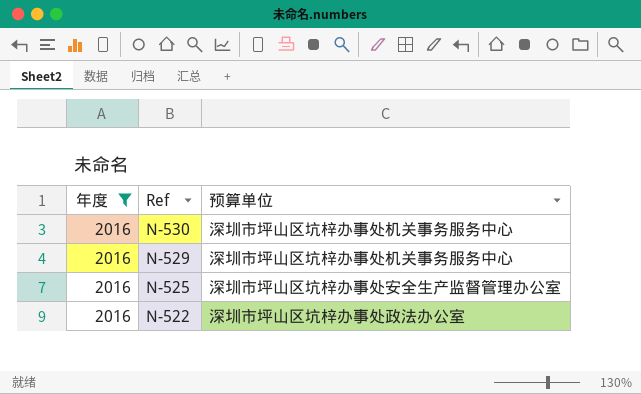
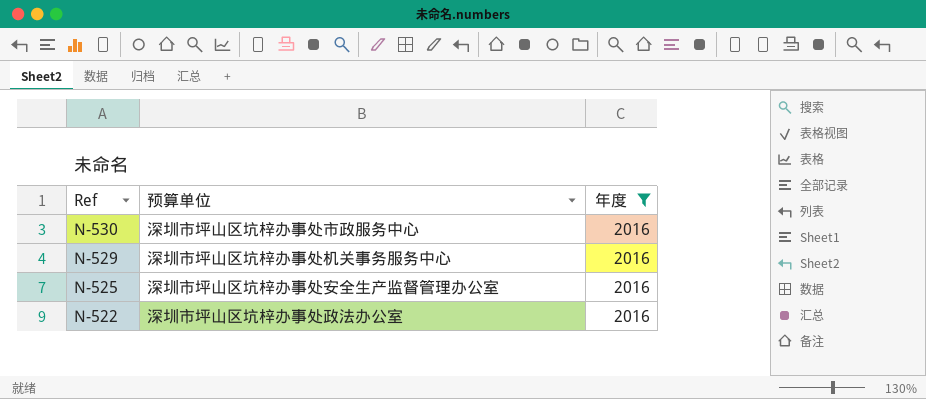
column 年度 | position: 1 -> 3
N-530 | 预算单位: 深圳市坪山区坑梓办事处机关事务服务中心 -> 深圳市坪山区坑梓办事处市政服务中心

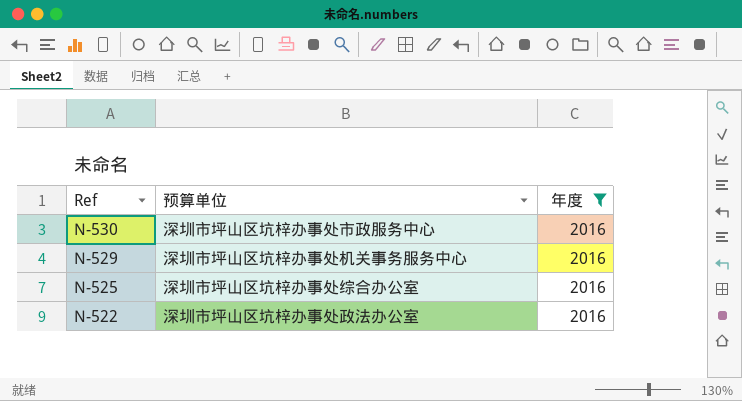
N-525 | 预算单位: 深圳市坪山区坑梓办事处安全生产监督管理办公室 -> 深圳市坪山区坑梓办事处综合办公室

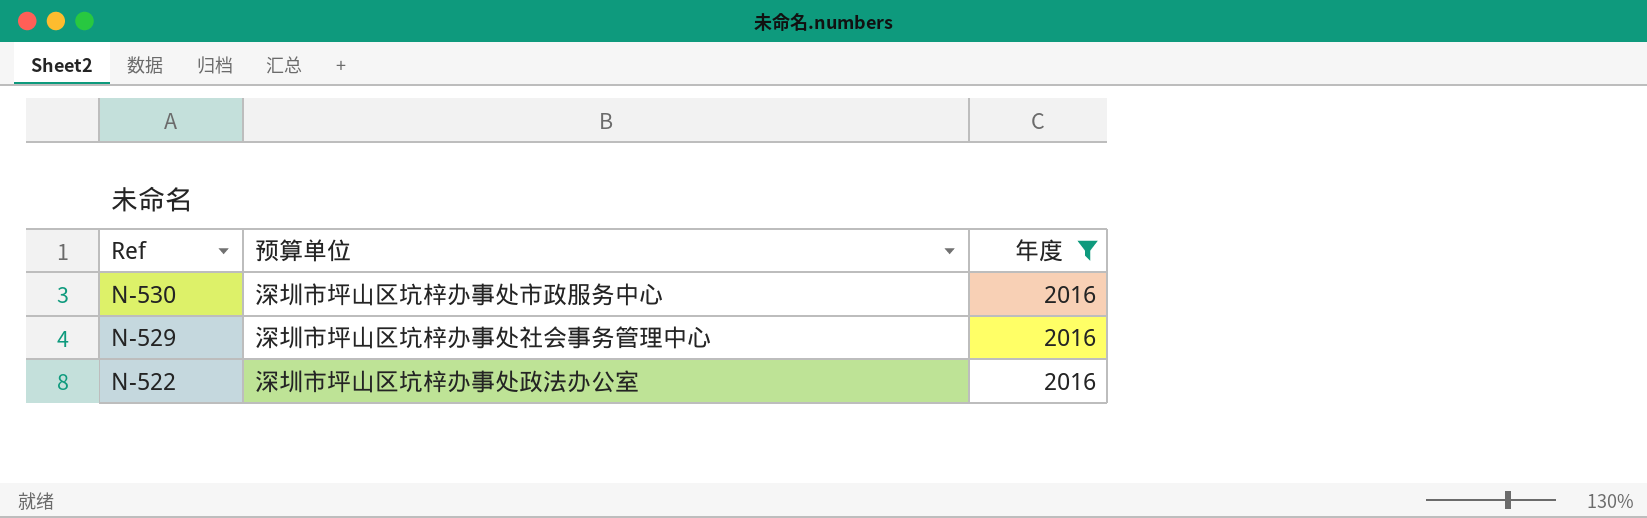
row N-525: 深圳市坪山区坑梓办事处综合办公室 | 2016 -> none
N-529 | 预算单位: 深圳市坪山区坑梓办事处机关事务服务中心 -> 深圳市坪山区坑梓办事处社会事务管理中心

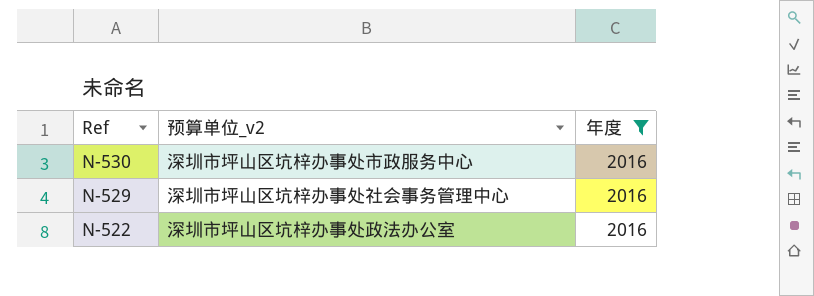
column name: 预算单位 -> 预算单位_v2

